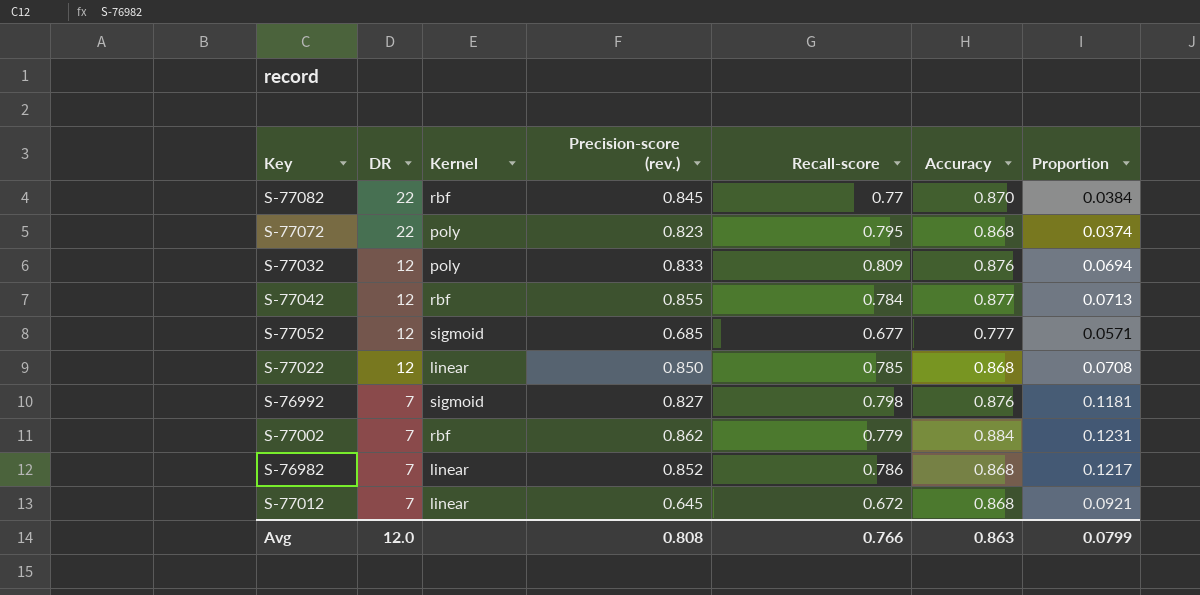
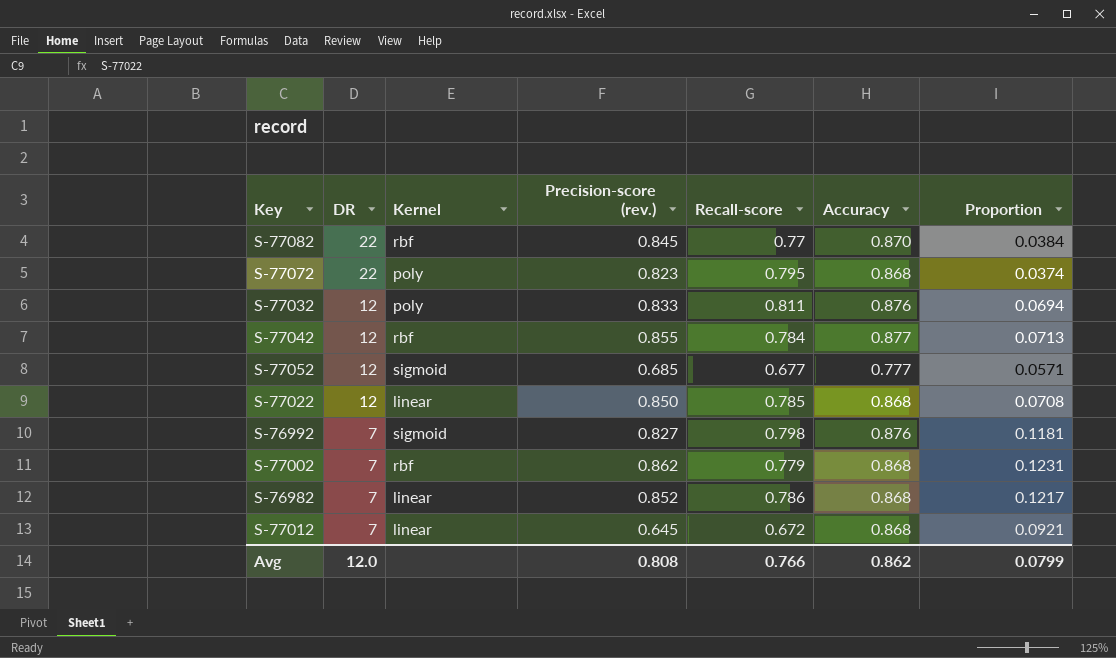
S-77032 | Recall-score: 0.809 -> 0.811
S-77002 | Accuracy: 0.884 -> 0.868
Avg | Accuracy: 0.863 -> 0.862

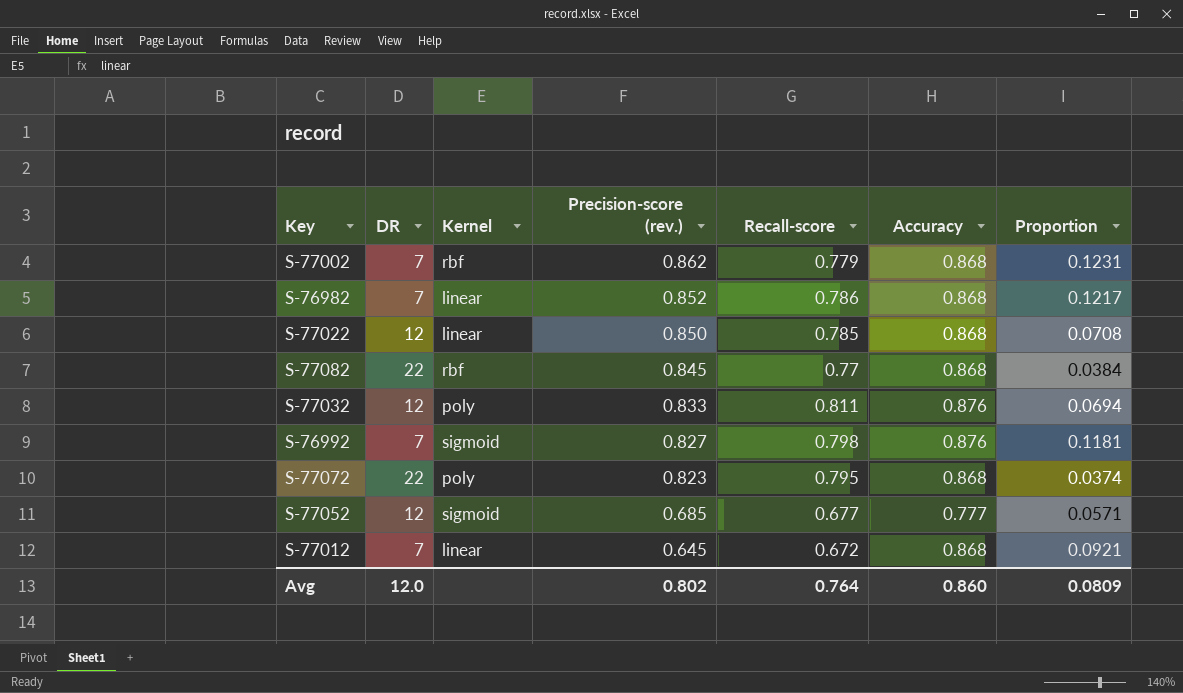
row order: DR descending -> Precision-score (rev.) descending
row S-77042: 12 | rbf | 0.855 | 0.784 | 0.877 | 0.0713 -> none
S-77082 | Accuracy: 0.870 -> 0.868
Avg | Precision-score (rev.): 0.808 -> 0.802
Avg | Recall-score: 0.766 -> 0.764
Avg | Accuracy: 0.862 -> 0.860
Avg | Proportion: 0.0799 -> 0.0809

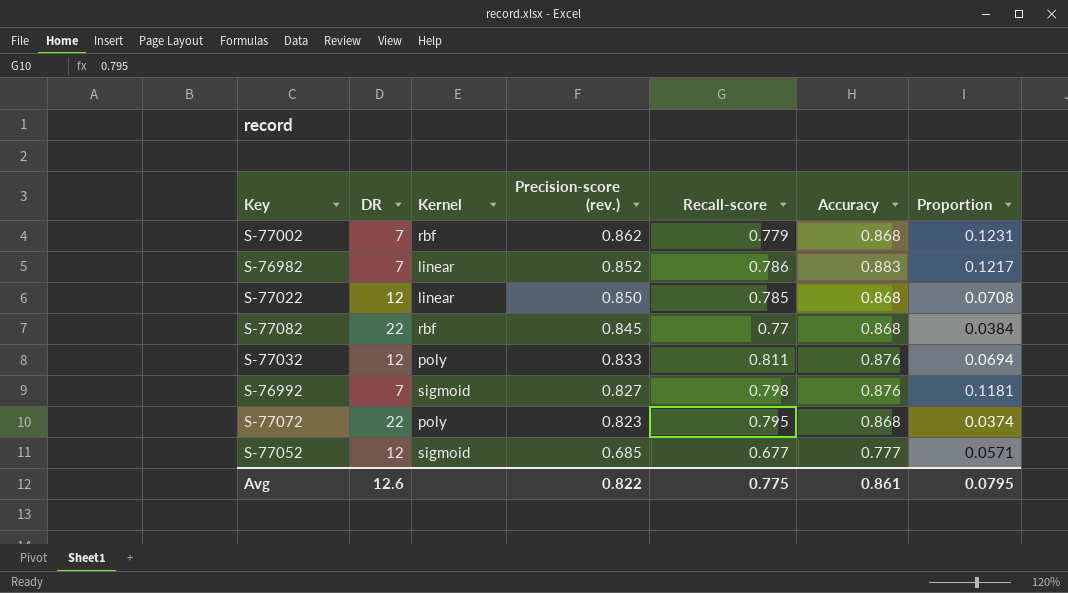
row S-77012: 7 | linear | 0.645 | 0.672 | 0.868 | 0.0921 -> none
S-76982 | Accuracy: 0.868 -> 0.883
Avg | DR: 12.0 -> 12.6
Avg | Precision-score (rev.): 0.802 -> 0.822
Avg | Recall-score: 0.764 -> 0.775
Avg | Accuracy: 0.860 -> 0.861
Avg | Proportion: 0.0809 -> 0.0795

